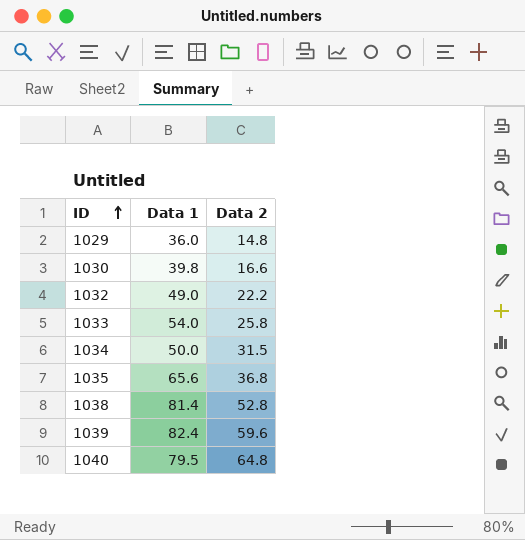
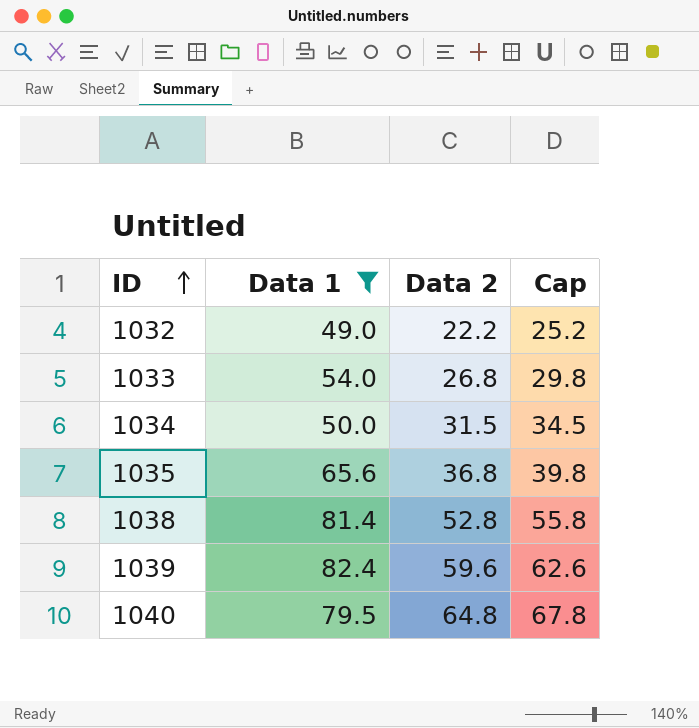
filter: none -> Data 1 >= 49.0
column Cap | formula: none -> [Data 2] + 3
1033 | Data 2: 25.8 -> 26.8

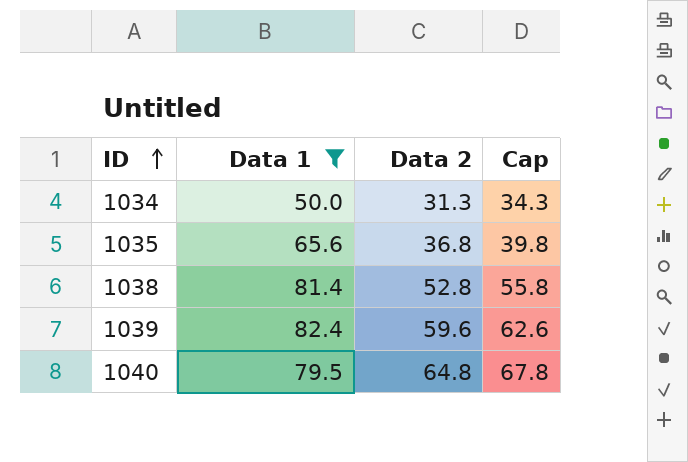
row 1032: 49.0 | 22.2 | 25.2 -> none
row 1033: 54.0 | 26.8 | 29.8 -> none
1034 | Data 2: 31.5 -> 31.3
1034 | Cap: 34.5 -> 34.3

